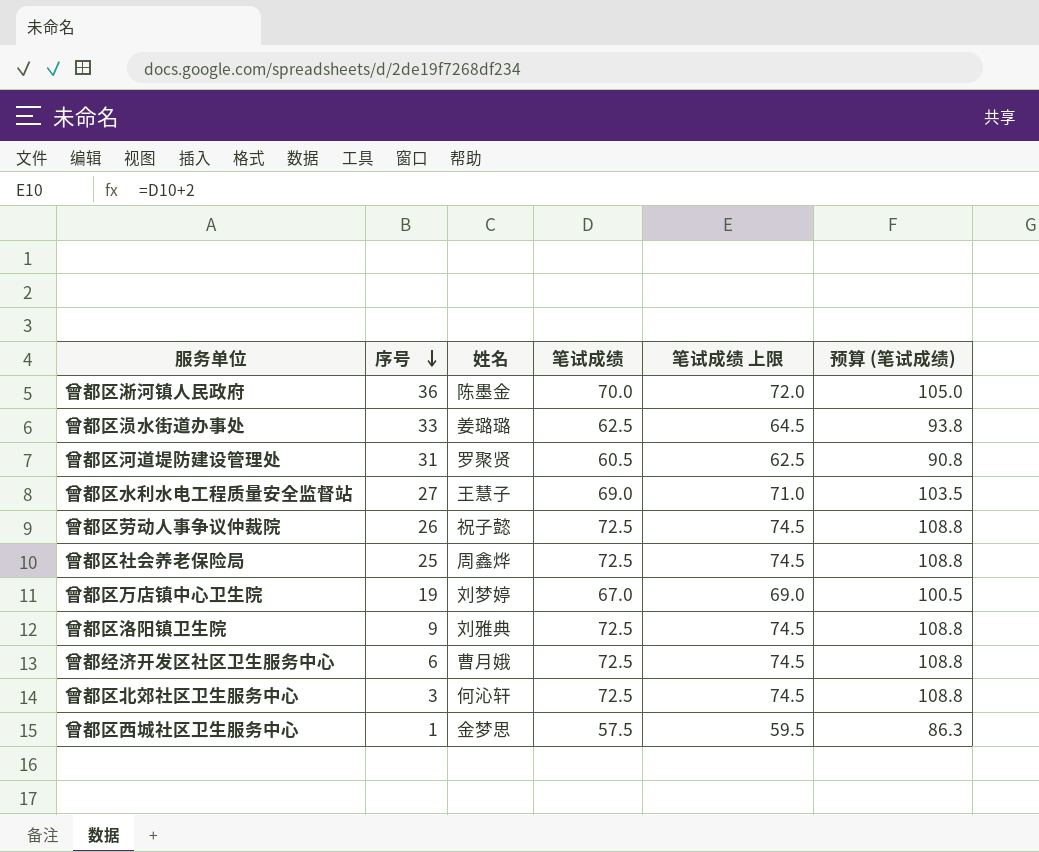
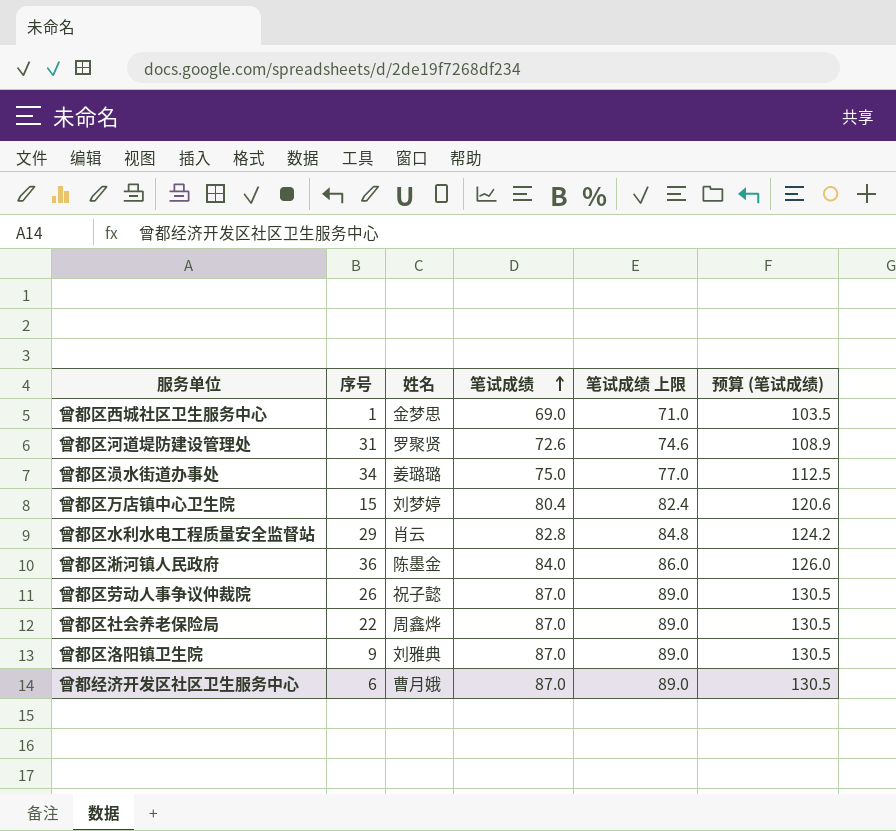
row order: 序号 descending -> 笔试成绩 ascending
row 曾都区北郊社区卫生服务中心: 3 | 何沁轩 | 72.5 | 74.5 | 108.8 -> none
曾都区西城社区卫生服务中心 | 笔试成绩: 57.5 -> 69.0
曾都区西城社区卫生服务中心 | 笔试成绩 上限: 59.5 -> 71.0
曾都区西城社区卫生服务中心 | 预算 (笔试成绩): 86.3 -> 103.5
曾都区河道堤防建设管理处 | 笔试成绩: 60.5 -> 72.6
曾都区河道堤防建设管理处 | 笔试成绩 上限: 62.5 -> 74.6
曾都区河道堤防建设管理处 | 预算 (笔试成绩): 90.8 -> 108.9
曾都区涢水街道办事处 | 序号: 33 -> 34
曾都区涢水街道办事处 | 笔试成绩: 62.5 -> 75.0
曾都区涢水街道办事处 | 笔试成绩 上限: 64.5 -> 77.0
曾都区涢水街道办事处 | 预算 (笔试成绩): 93.8 -> 112.5
曾都区万店镇中心卫生院 | 序号: 19 -> 15
曾都区万店镇中心卫生院 | 笔试成绩: 67.0 -> 80.4
曾都区万店镇中心卫生院 | 笔试成绩 上限: 69.0 -> 82.4
曾都区万店镇中心卫生院 | 预算 (笔试成绩): 100.5 -> 120.6
曾都区水利水电工程质量安全监督站 | 序号: 27 -> 29
曾都区水利水电工程质量安全监督站 | 姓名: 王慧子 -> 肖云
曾都区水利水电工程质量安全监督站 | 笔试成绩: 69.0 -> 82.8
曾都区水利水电工程质量安全监督站 | 笔试成绩 上限: 71.0 -> 84.8
曾都区水利水电工程质量安全监督站 | 预算 (笔试成绩): 103.5 -> 124.2
曾都区淅河镇人民政府 | 笔试成绩: 70.0 -> 84.0
曾都区淅河镇人民政府 | 笔试成绩 上限: 72.0 -> 86.0
曾都区淅河镇人民政府 | 预算 (笔试成绩): 105.0 -> 126.0
曾都区劳动人事争议仲裁院 | 笔试成绩: 72.5 -> 87.0
曾都区劳动人事争议仲裁院 | 笔试成绩 上限: 74.5 -> 89.0
曾都区劳动人事争议仲裁院 | 预算 (笔试成绩): 108.8 -> 130.5
曾都区社会养老保险局 | 序号: 25 -> 22
曾都区社会养老保险局 | 笔试成绩: 72.5 -> 87.0
曾都区社会养老保险局 | 笔试成绩 上限: 74.5 -> 89.0
曾都区社会养老保险局 | 预算 (笔试成绩): 108.8 -> 130.5
曾都区洛阳镇卫生院 | 笔试成绩: 72.5 -> 87.0
曾都区洛阳镇卫生院 | 笔试成绩 上限: 74.5 -> 89.0
曾都区洛阳镇卫生院 | 预算 (笔试成绩): 108.8 -> 130.5
曾都经济开发区社区卫生服务中心 | 笔试成绩: 72.5 -> 87.0
曾都经济开发区社区卫生服务中心 | 笔试成绩 上限: 74.5 -> 89.0
曾都经济开发区社区卫生服务中心 | 预算 (笔试成绩): 108.8 -> 130.5

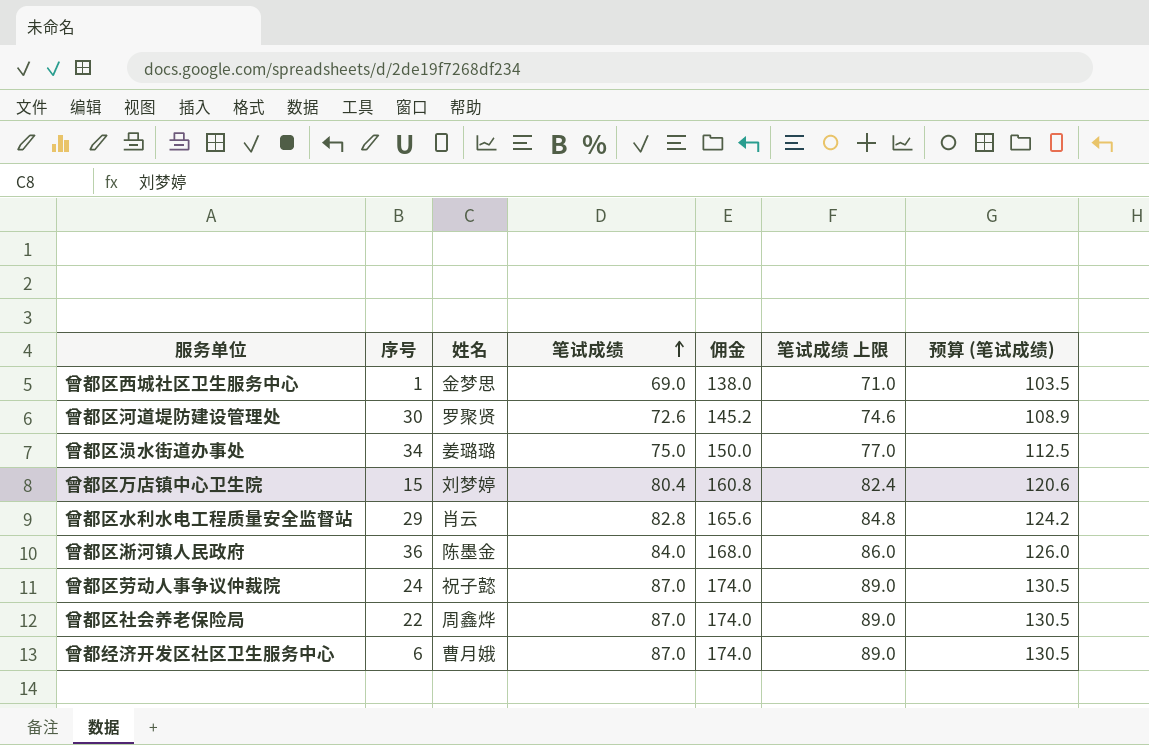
column 佣金 | formula: none -> [笔试成绩] * 2
row 曾都区洛阳镇卫生院: 9 | 刘雅典 | 87.0 | 89.0 | 130.5 -> none
曾都区河道堤防建设管理处 | 序号: 31 -> 30
曾都区劳动人事争议仲裁院 | 序号: 26 -> 24

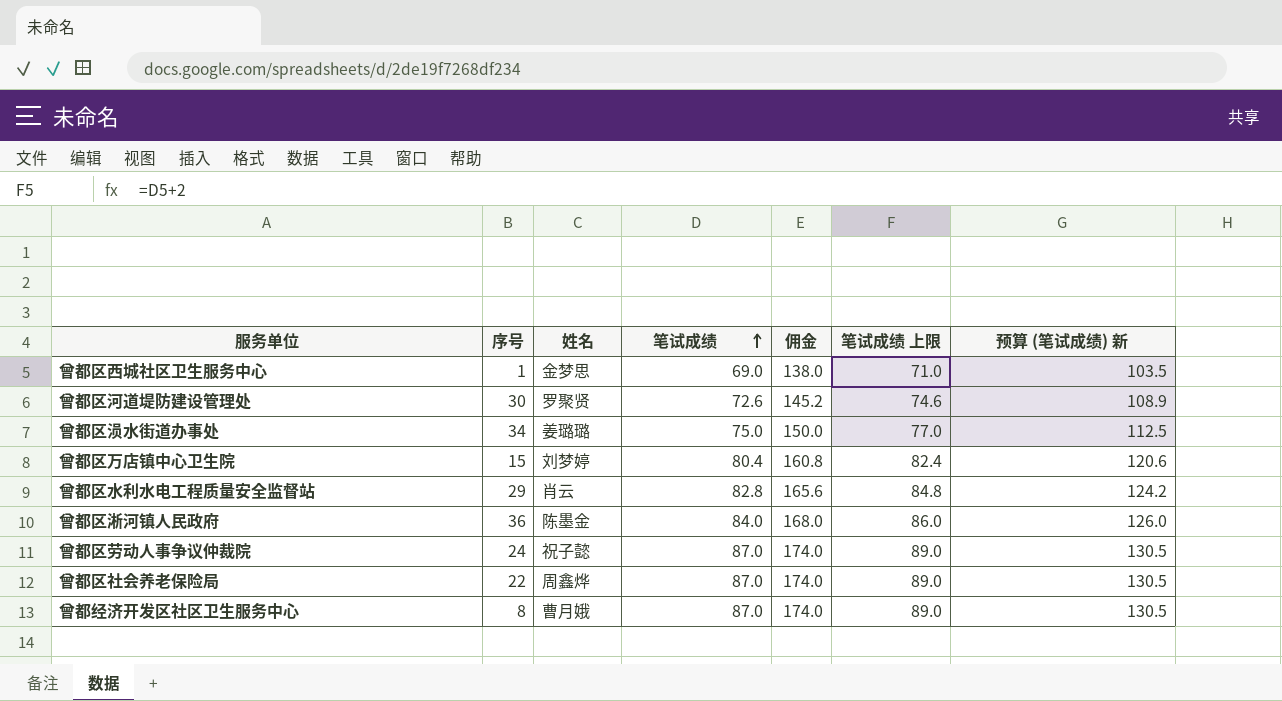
column name: 预算 (笔试成绩) -> 预算 (笔试成绩) 新
曾都经济开发区社区卫生服务中心 | 序号: 6 -> 8

